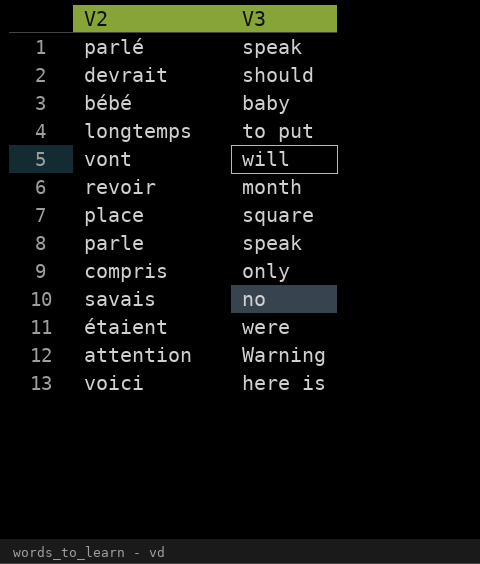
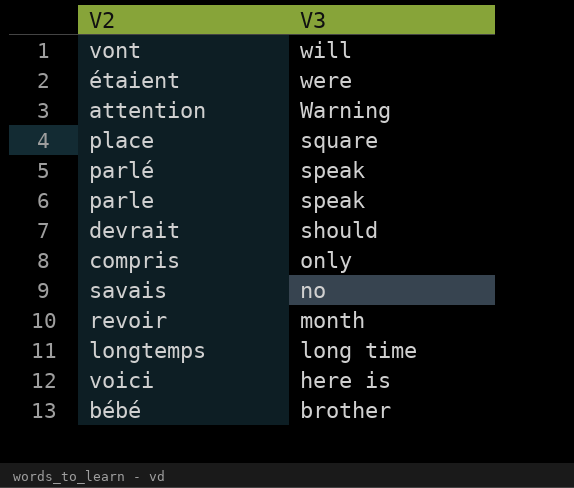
row order: none -> V3 descending
longtemps | V3: to put -> long time
bébé | V3: baby -> brother

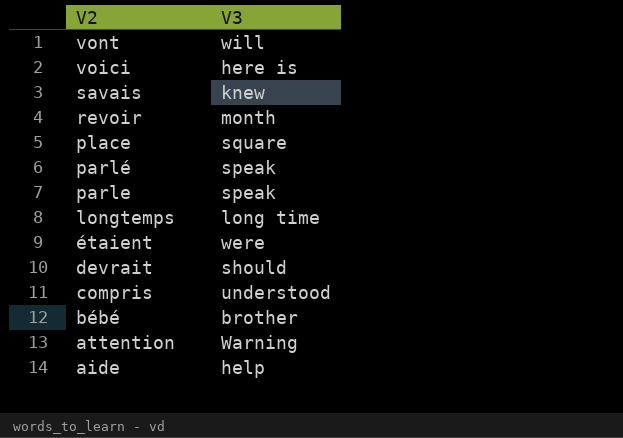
row order: V3 descending -> V2 descending
savais | V3: no -> knew
compris | V3: only -> understood
row aide: none -> help

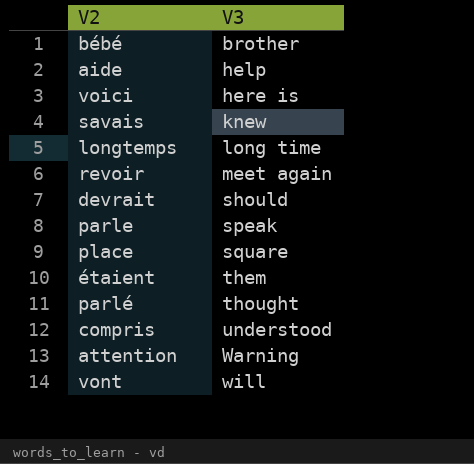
row order: V2 descending -> V3 ascending
revoir | V3: month -> meet again
étaient | V3: were -> them
parlé | V3: speak -> thought

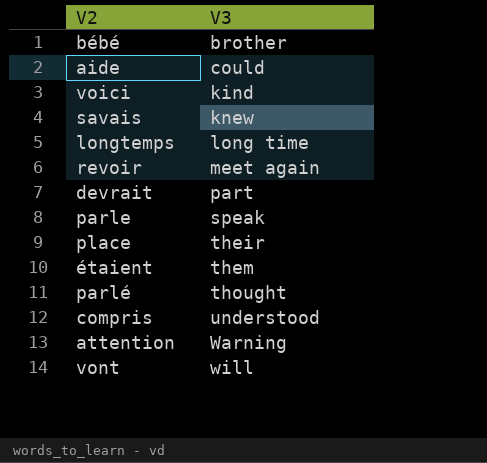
aide | V3: help -> could
voici | V3: here is -> kind
devrait | V3: should -> part
place | V3: square -> their

